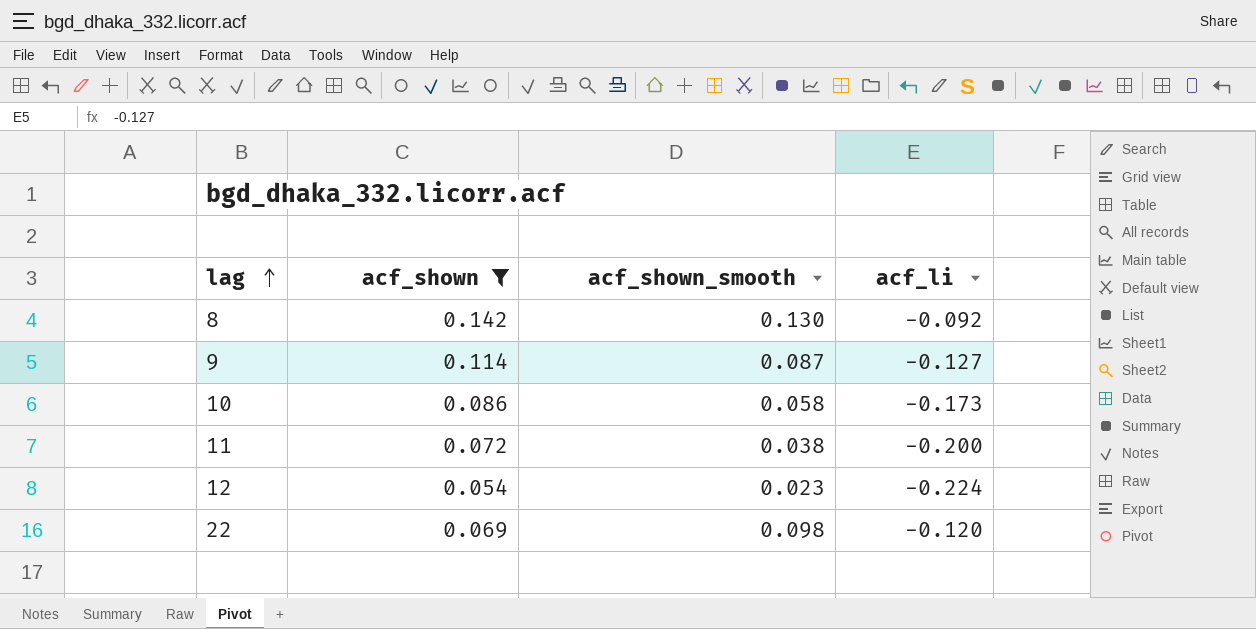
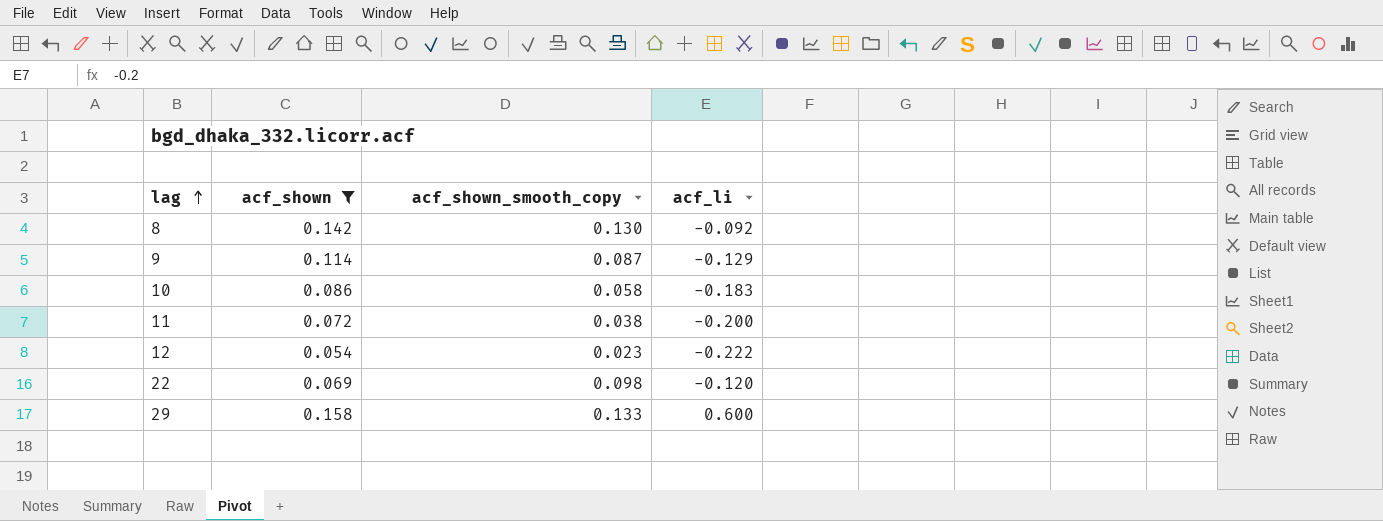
column name: acf_shown_smooth -> acf_shown_smooth_copy
9 | acf_li: -0.127 -> -0.129
10 | acf_li: -0.173 -> -0.183
12 | acf_li: -0.224 -> -0.222
row 29: none -> 0.158 | 0.133 | 0.600

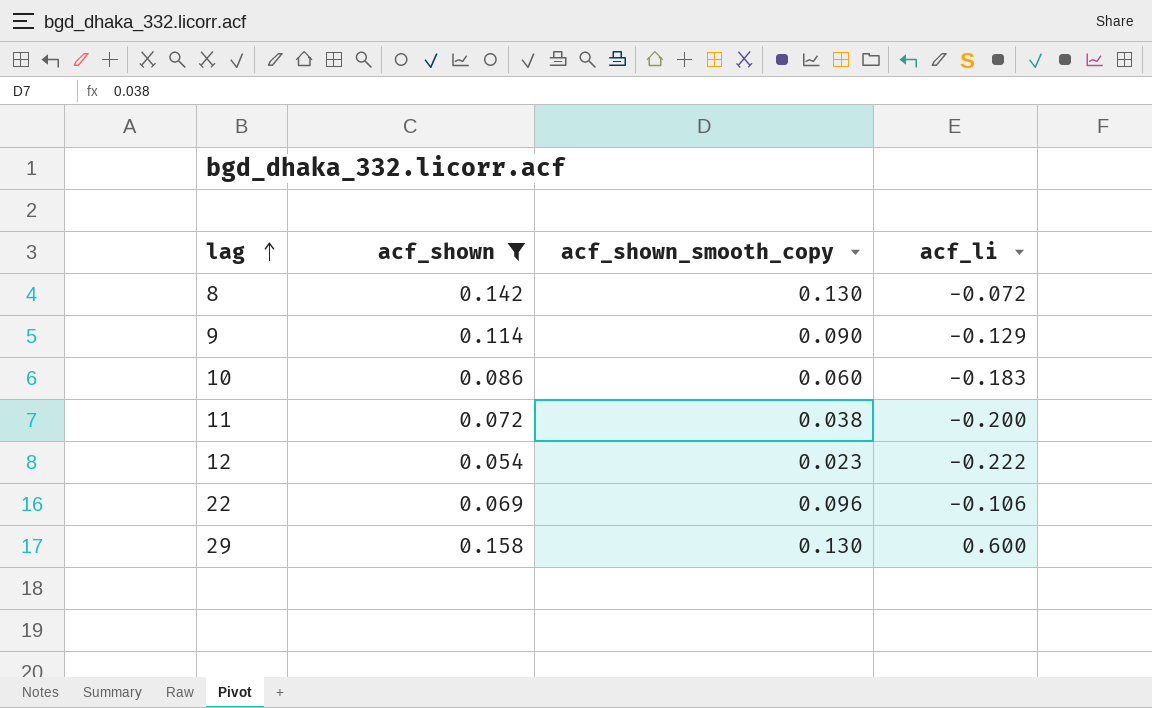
8 | acf_li: -0.092 -> -0.072
9 | acf_shown_smooth_copy: 0.087 -> 0.090
10 | acf_shown_smooth_copy: 0.058 -> 0.060
22 | acf_shown_smooth_copy: 0.098 -> 0.096
22 | acf_li: -0.120 -> -0.106
29 | acf_shown_smooth_copy: 0.133 -> 0.130

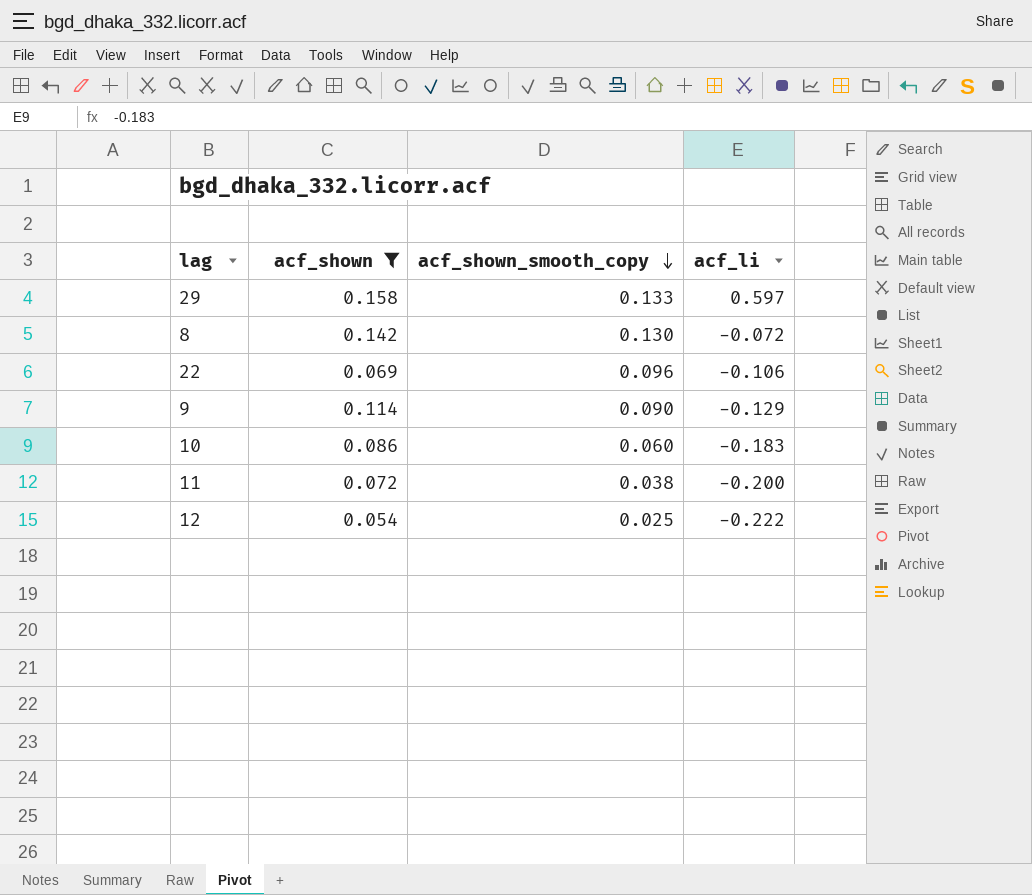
row order: lag ascending -> acf_shown_smooth_copy descending
29 | acf_shown_smooth_copy: 0.130 -> 0.133
29 | acf_li: 0.600 -> 0.597
12 | acf_shown_smooth_copy: 0.023 -> 0.025

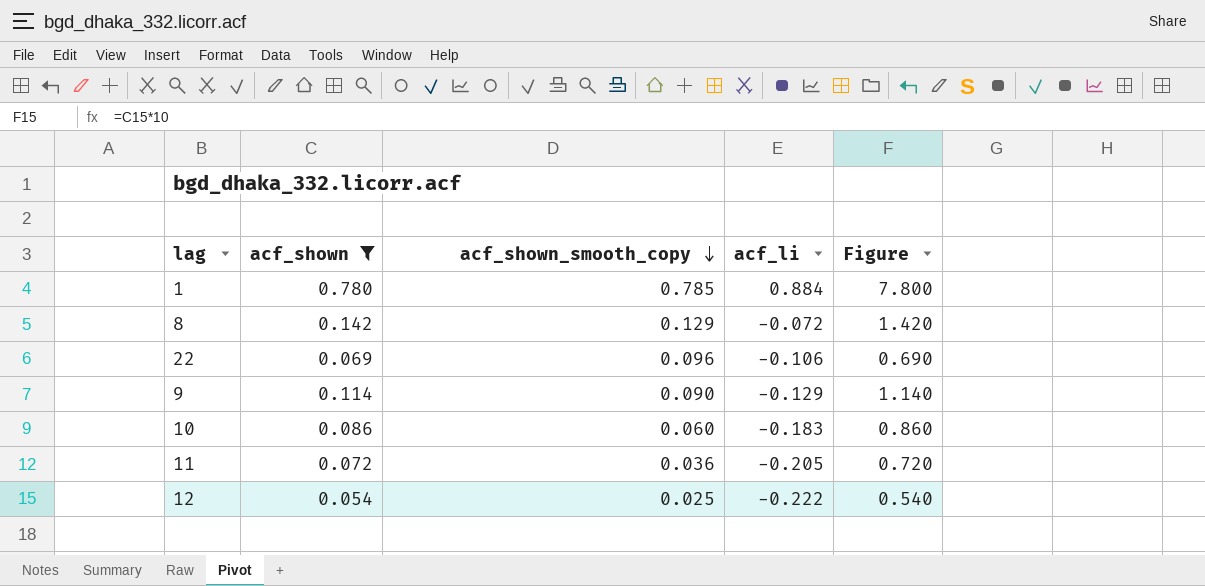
column Figure | formula: none -> [acf_shown] * 10
row 29: 0.158 | 0.133 | 0.597 -> none
row 1: none -> 0.780 | 0.785 | 0.884 | 7.800
8 | acf_shown_smooth_copy: 0.130 -> 0.129
11 | acf_shown_smooth_copy: 0.038 -> 0.036
11 | acf_li: -0.200 -> -0.205

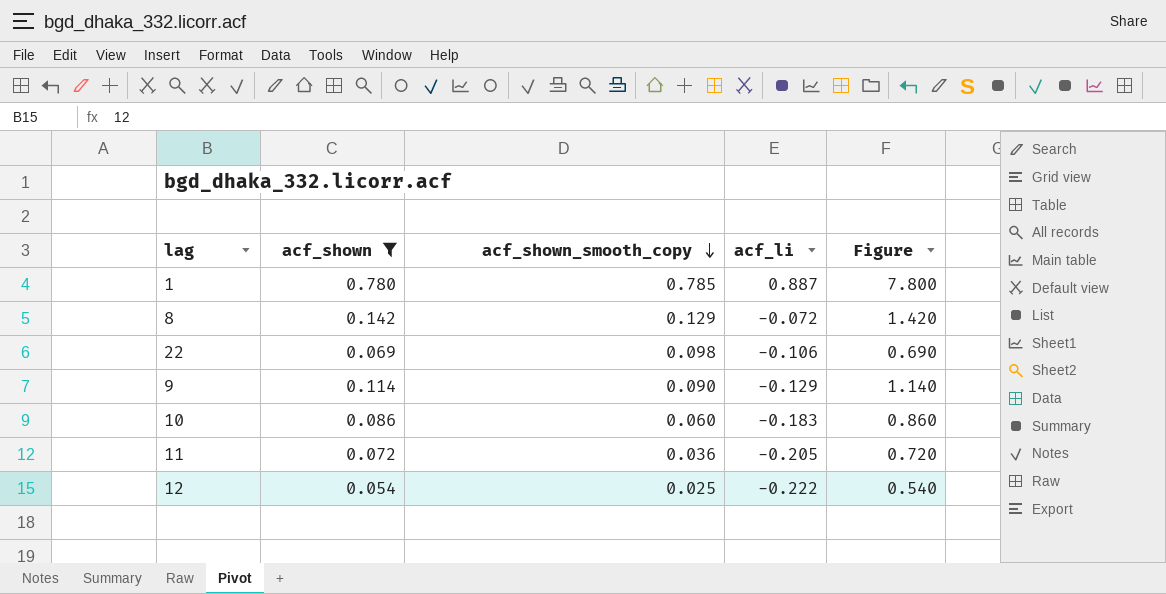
1 | acf_li: 0.884 -> 0.887
22 | acf_shown_smooth_copy: 0.096 -> 0.098

